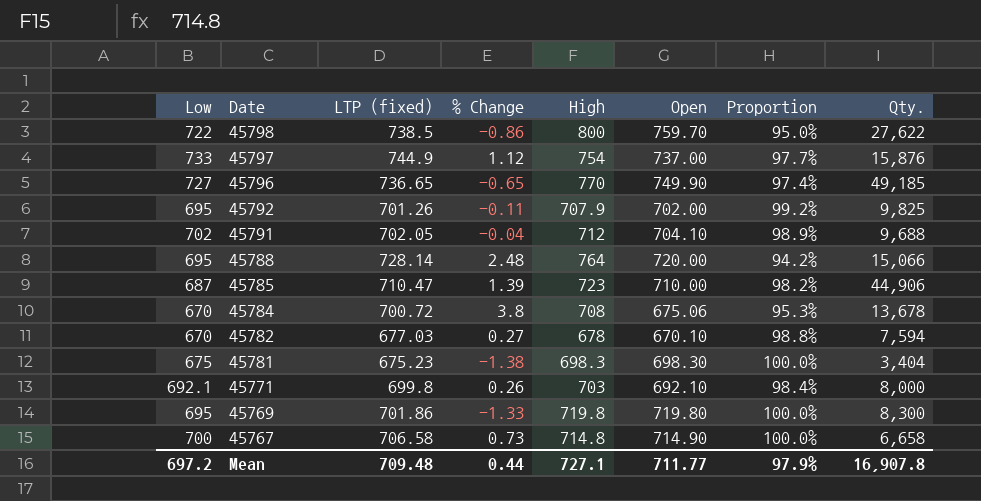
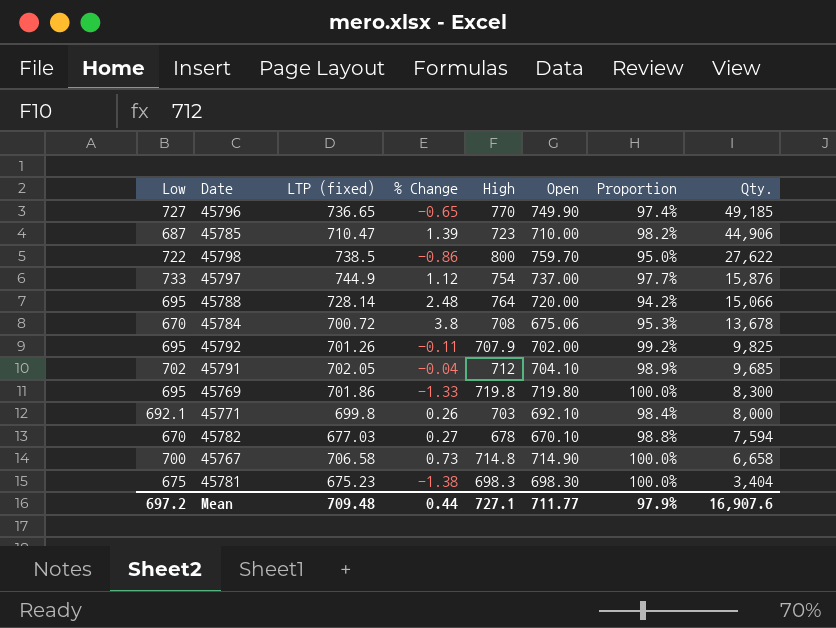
row order: Date descending -> Qty. descending
45791 | Qty.: 9,688 -> 9,685
Mean | Qty.: 16,907.8 -> 16,907.6

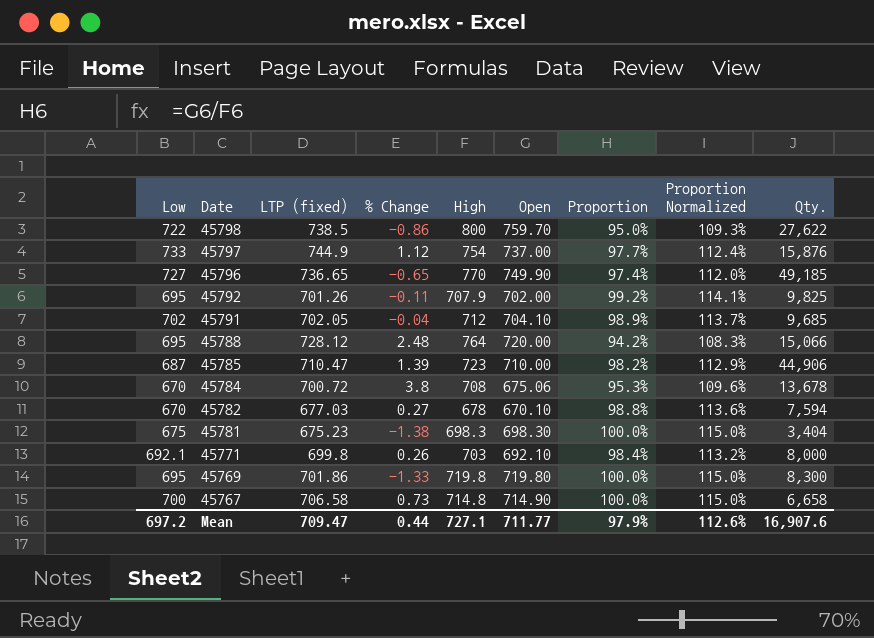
row order: Qty. descending -> Date descending
column Proportion Normalized | formula: none -> [Proportion] * 1.15
45788 | LTP (fixed): 728.14 -> 728.12
Mean | LTP (fixed): 709.48 -> 709.47

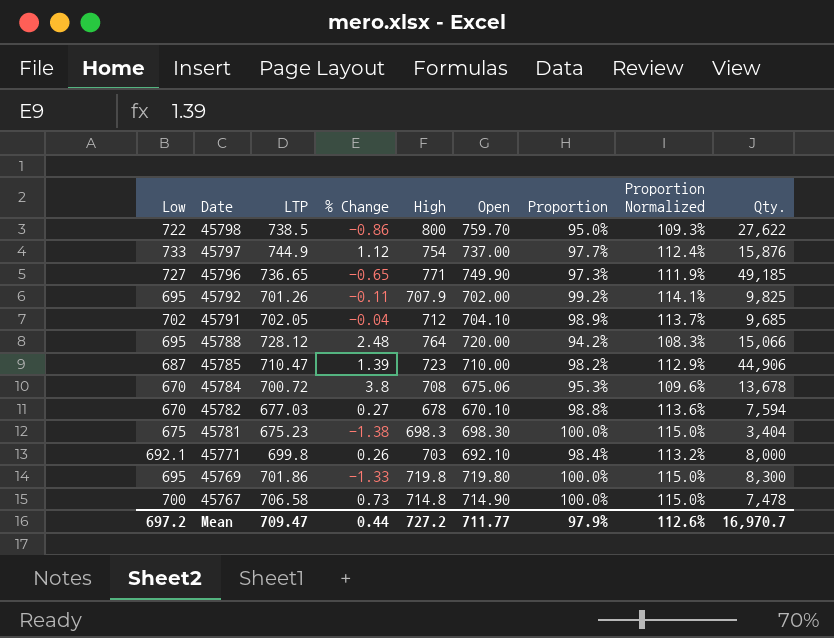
column name: LTP (fixed) -> LTP
45796 | High: 770 -> 771
45796 | Proportion: 97.4% -> 97.3%
45796 | Proportion Normalized: 112.0% -> 111.9%
45767 | Qty.: 6,658 -> 7,478
Mean | High: 727.1 -> 727.2
Mean | Qty.: 16,907.6 -> 16,970.7

